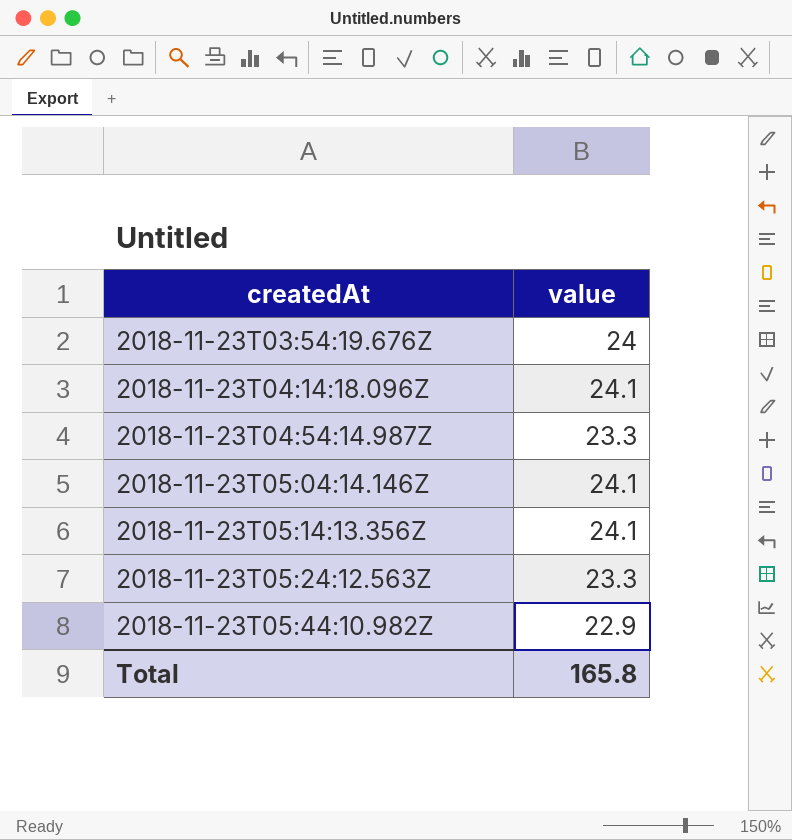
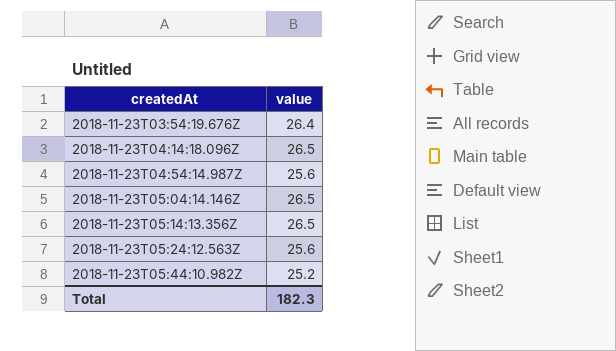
2018-11-23T03:54:19.676Z | value: 24 -> 26.4
2018-11-23T04:14:18.096Z | value: 24.1 -> 26.5
2018-11-23T04:54:14.987Z | value: 23.3 -> 25.6
2018-11-23T05:04:14.146Z | value: 24.1 -> 26.5
2018-11-23T05:14:13.356Z | value: 24.1 -> 26.5
2018-11-23T05:24:12.563Z | value: 23.3 -> 25.6
2018-11-23T05:44:10.982Z | value: 22.9 -> 25.2
Total | value: 165.8 -> 182.3

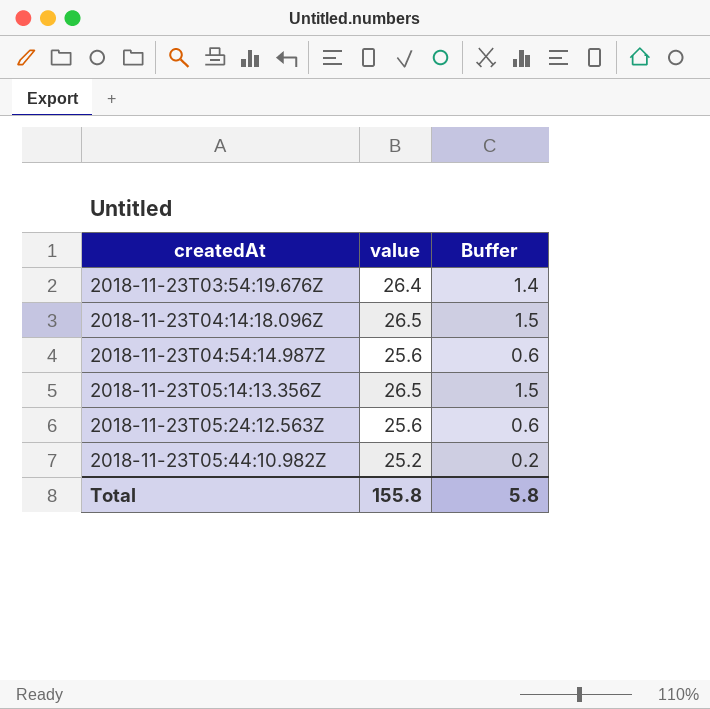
column Buffer | formula: none -> [value] - 25
row 2018-11-23T05:04:14.146Z: 26.5 -> none
Total | value: 182.3 -> 155.8

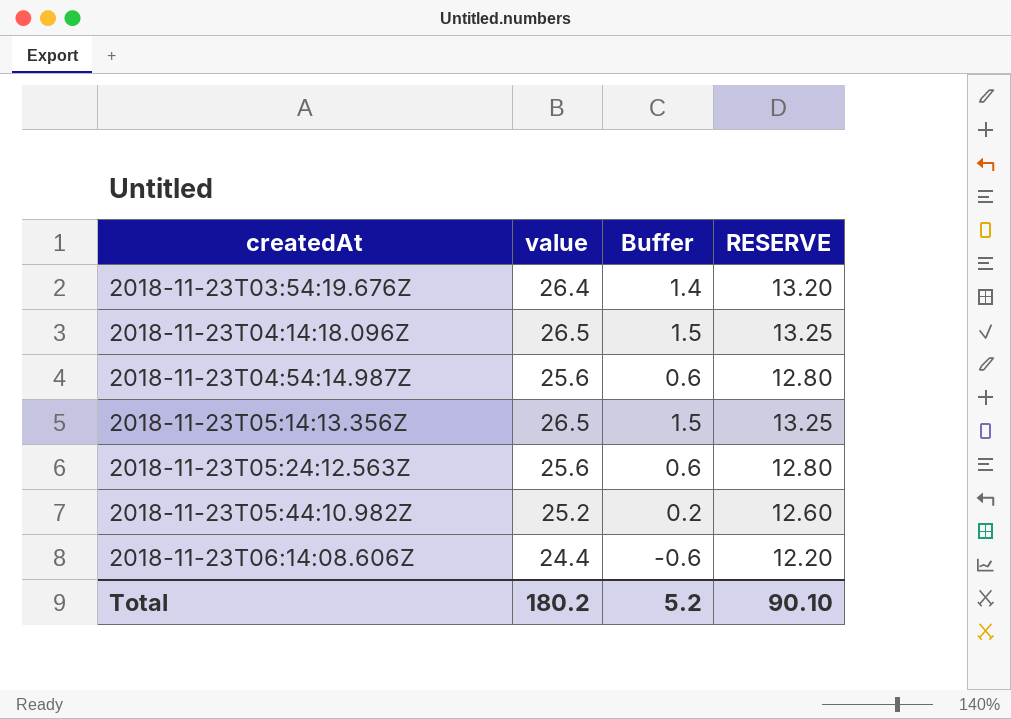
column RESERVE | formula: none -> [value] * 0.5
row 2018-11-23T06:14:08.606Z: none -> 24.4 | -0.6 | 12.20
Total | value: 155.8 -> 180.2
Total | Buffer: 5.8 -> 5.2

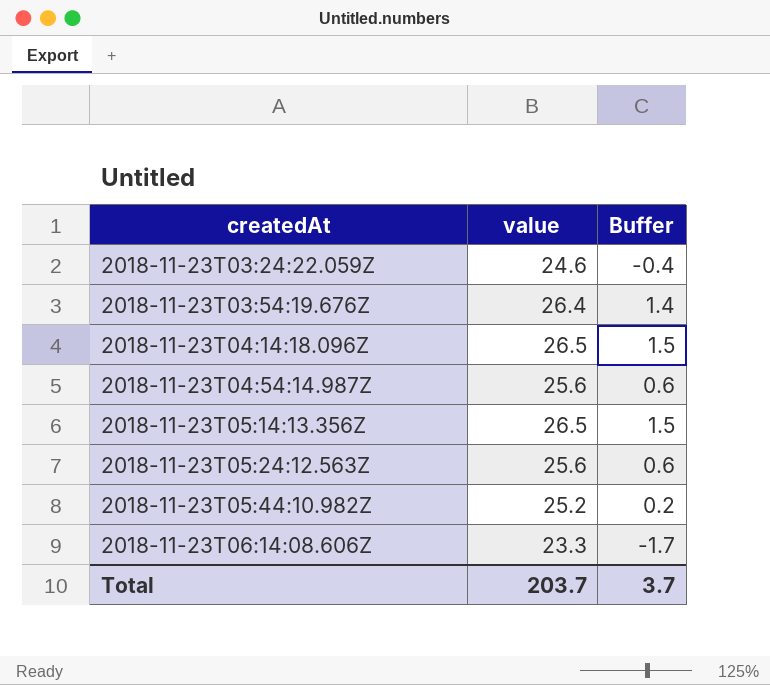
column RESERVE | formula: [value] * 0.5 -> none
row 2018-11-23T03:24:22.059Z: none -> 24.6 | -0.4
2018-11-23T06:14:08.606Z | value: 24.4 -> 23.3
2018-11-23T06:14:08.606Z | Buffer: -0.6 -> -1.7
Total | value: 180.2 -> 203.7
Total | Buffer: 5.2 -> 3.7

